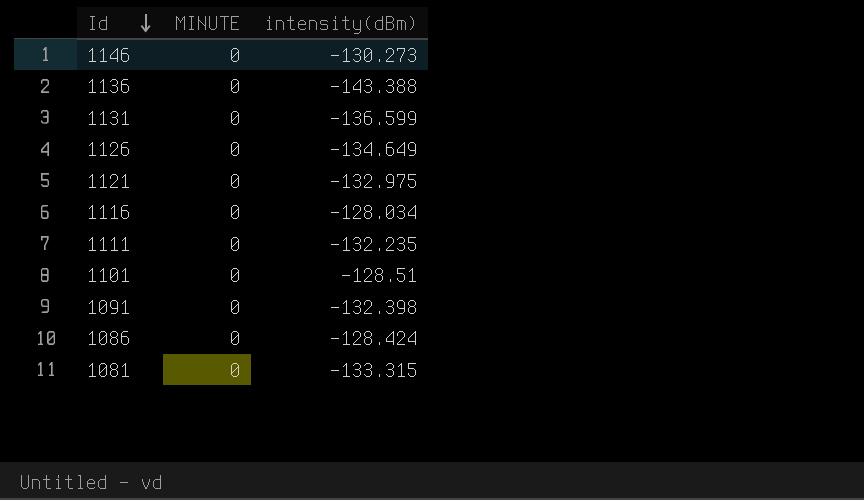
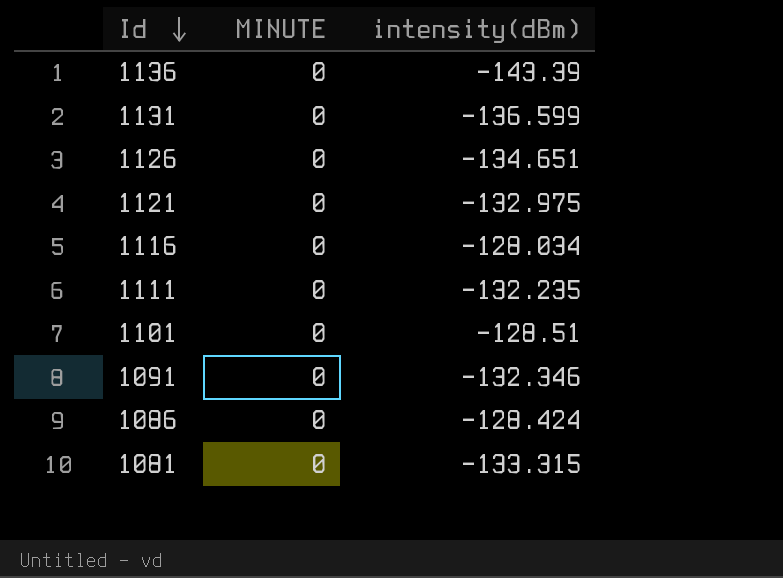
row 1146: 0 | -130.273 -> none
1136 | intensity(dBm): -143.388 -> -143.39
1126 | intensity(dBm): -134.649 -> -134.651
1091 | intensity(dBm): -132.398 -> -132.346

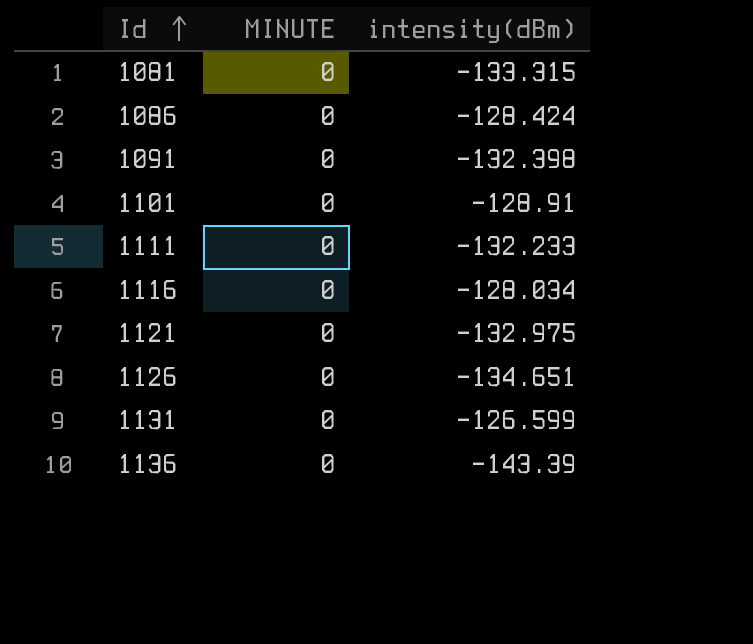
row order: Id descending -> Id ascending
1091 | intensity(dBm): -132.346 -> -132.398
1101 | intensity(dBm): -128.51 -> -128.91
1111 | intensity(dBm): -132.235 -> -132.233
1131 | intensity(dBm): -136.599 -> -126.599

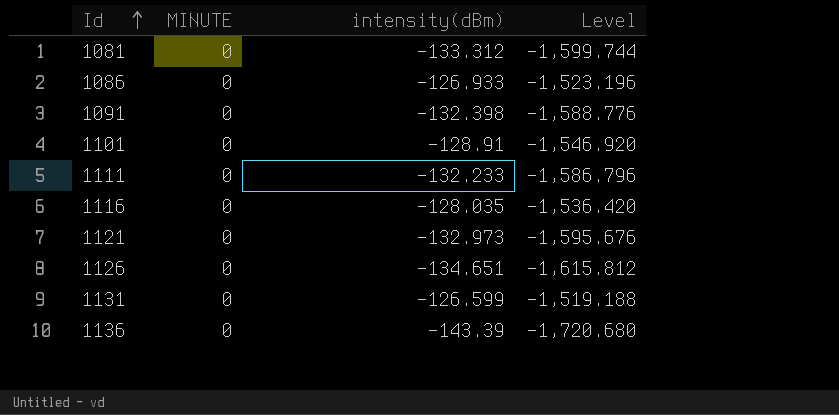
column Level | formula: none -> [intensity(dBm)] * 12
1081 | intensity(dBm): -133.315 -> -133.312
1086 | intensity(dBm): -128.424 -> -126.933
1116 | intensity(dBm): -128.034 -> -128.035
1121 | intensity(dBm): -132.975 -> -132.973

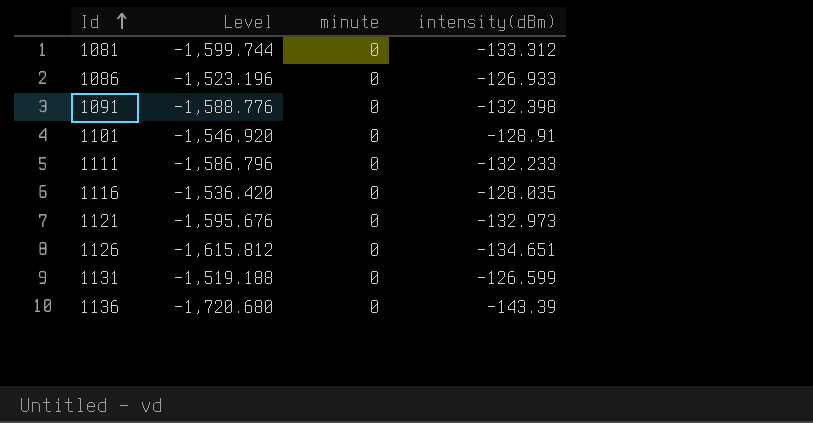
column Level | position: 4 -> 2
column name: MINUTE -> minute

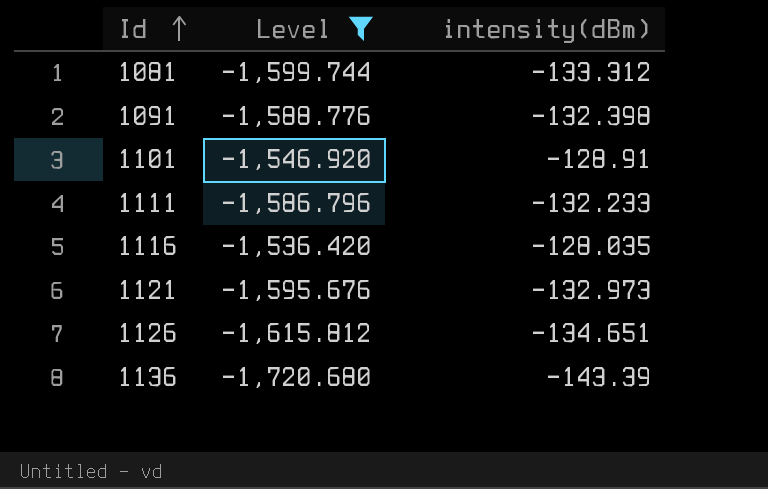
filter: none -> Level <= -1,536.420
column minute | position: 3 -> none

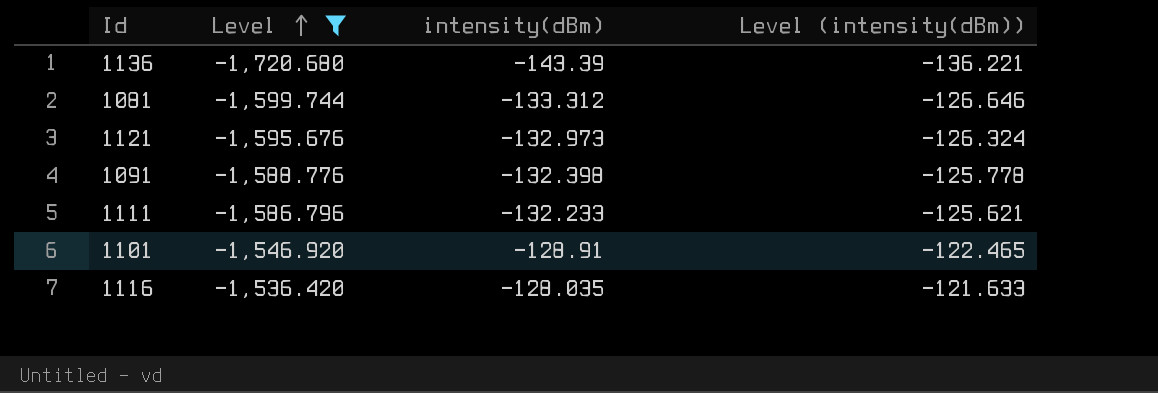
row order: Id ascending -> Level ascending
column Level (intensity(dBm)) | formula: none -> [intensity(dBm)] * 0.95
row 1126: -1,615.812 | -134.651 -> none

